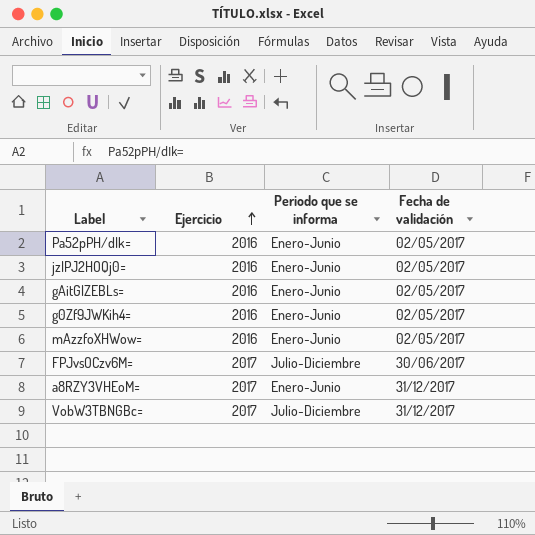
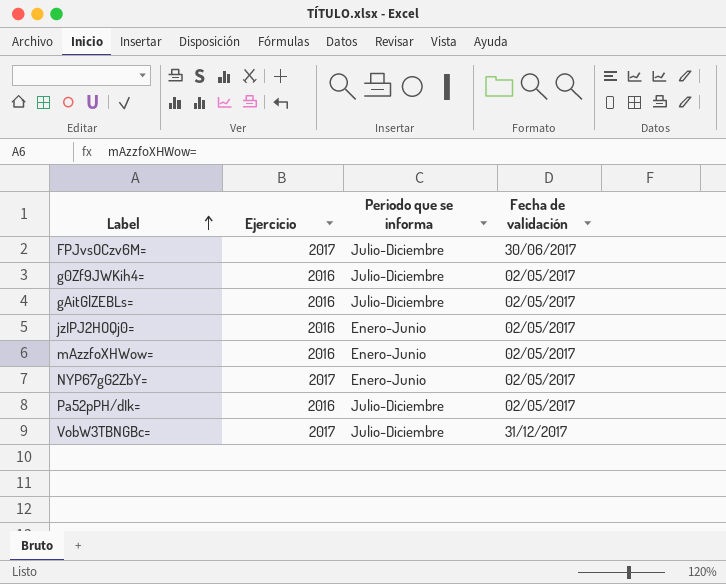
row order: Ejercicio ascending -> Label ascending
row a8RZY3VHEoM=: 2017 | Enero-Junio | 31/12/2017 -> none
g0Zf9JWKih4= | Periodo que se informa: Enero-Junio -> Julio-Diciembre
gAitGlZEBLs= | Periodo que se informa: Enero-Junio -> Julio-Diciembre
row NYP67gG2ZbY=: none -> 2017 | Enero-Junio | 02/05/2017
Pa52pPH/dIk= | Periodo que se informa: Enero-Junio -> Julio-Diciembre

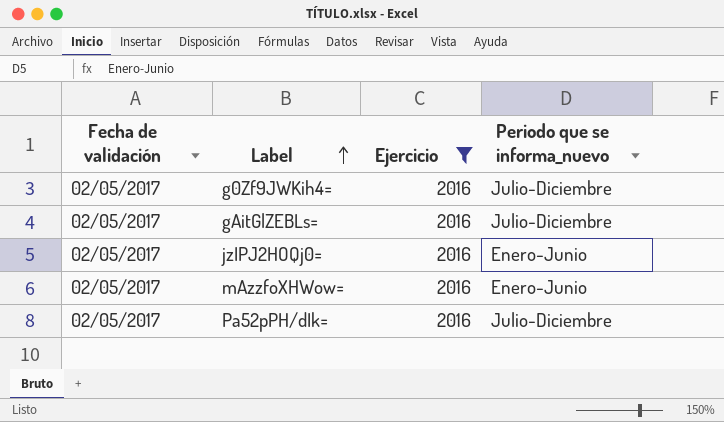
filter: none -> Ejercicio = 2016
column Fecha de validación | position: 4 -> 1
column name: Periodo que se informa -> Periodo que se informa_nuevo

